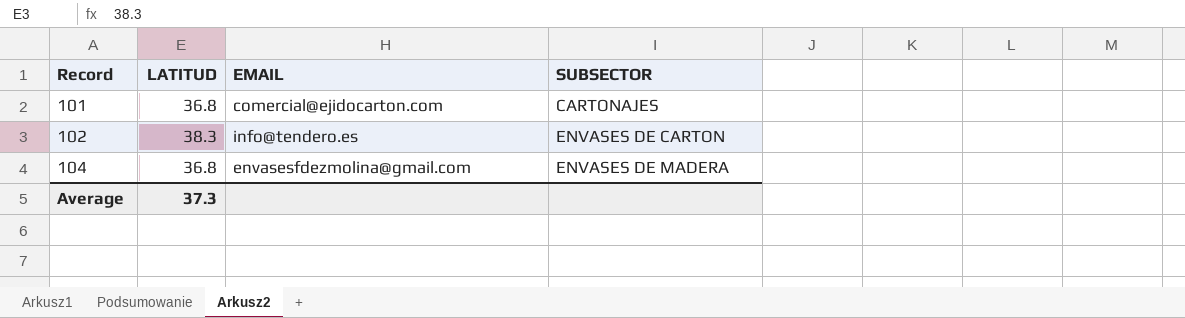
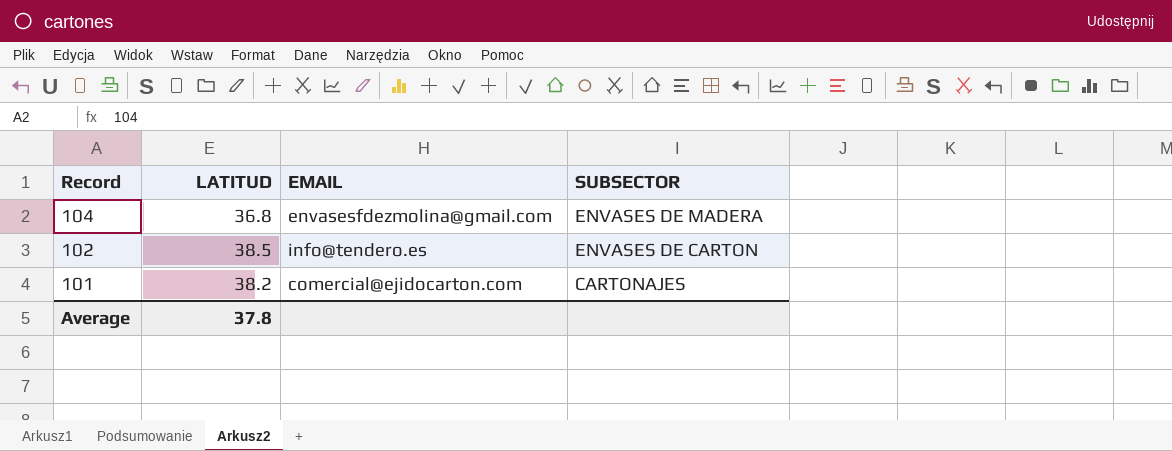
row order: Record ascending -> Record descending
102 | LATITUD: 38.3 -> 38.5
101 | LATITUD: 36.8 -> 38.2
Average | LATITUD: 37.3 -> 37.8

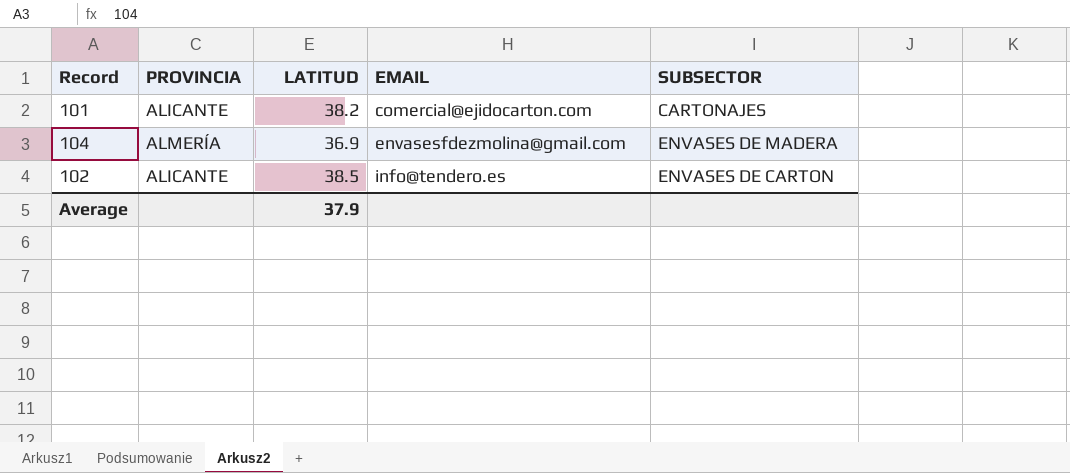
row order: Record descending -> EMAIL ascending
column PROVINCIA | position: none -> 2
104 | LATITUD: 36.8 -> 36.9
Average | LATITUD: 37.8 -> 37.9

